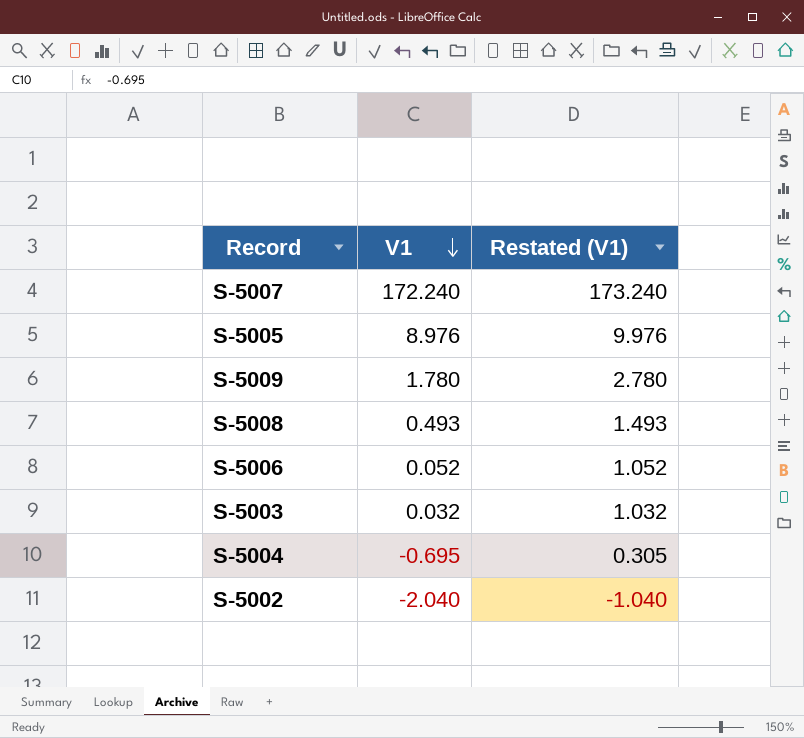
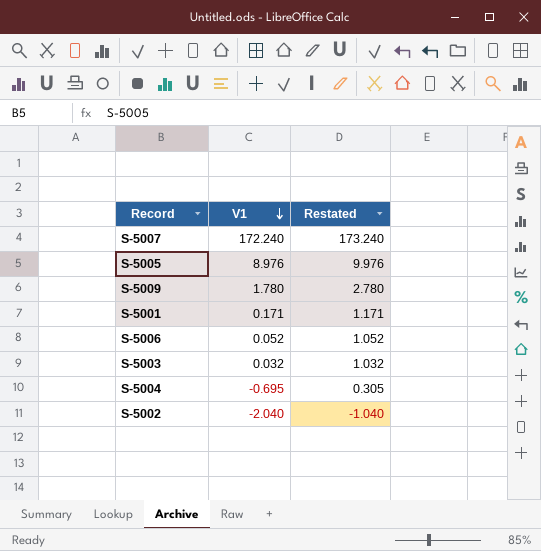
column name: Restated (V1) -> Restated
row S-5008: 0.493 | 1.493 -> none
row S-5001: none -> 0.171 | 1.171

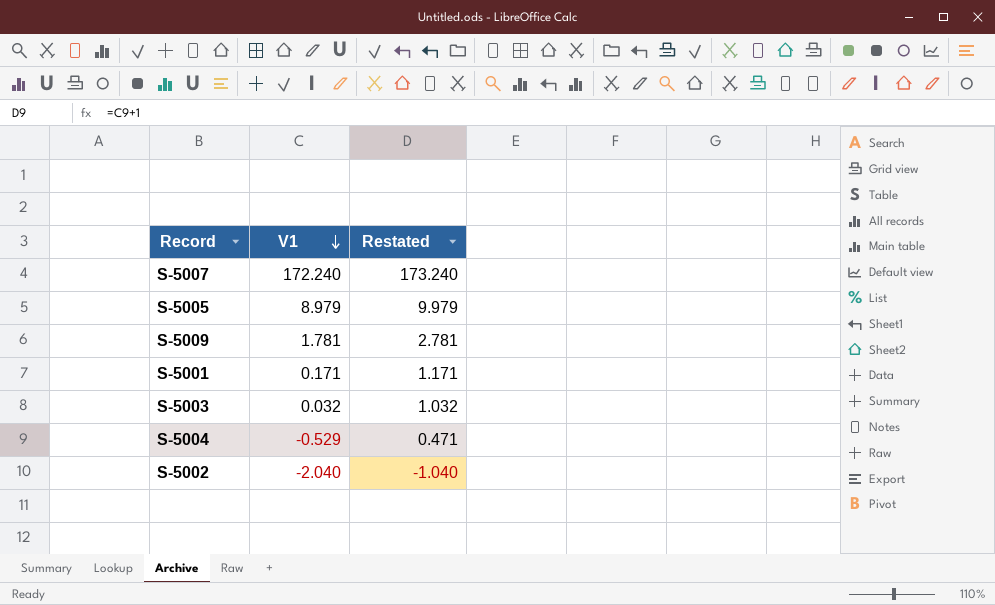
row S-5006: 0.052 | 1.052 -> none
S-5005 | V1: 8.976 -> 8.979
S-5005 | Restated: 9.976 -> 9.979
S-5009 | V1: 1.780 -> 1.781
S-5009 | Restated: 2.780 -> 2.781
S-5004 | V1: -0.695 -> -0.529
S-5004 | Restated: 0.305 -> 0.471

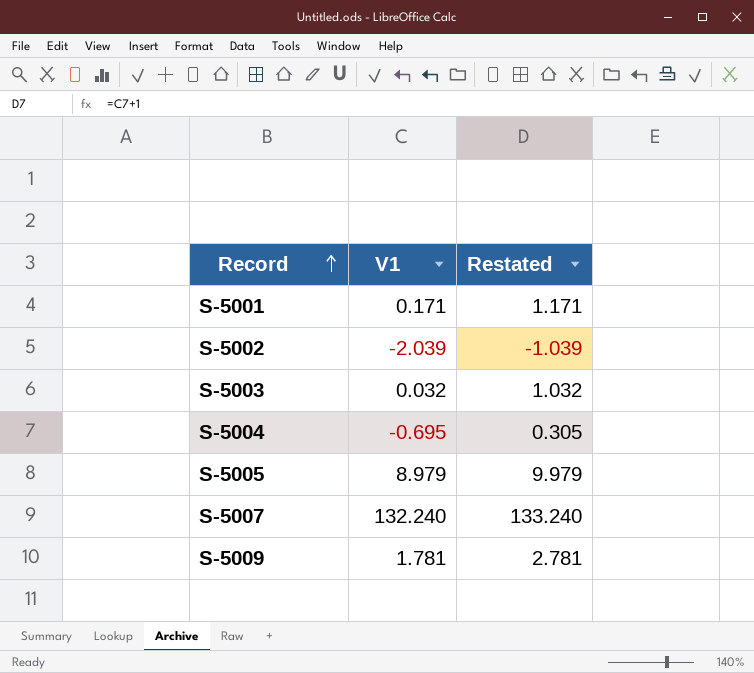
row order: V1 descending -> Record ascending
S-5002 | V1: -2.040 -> -2.039
S-5002 | Restated: -1.040 -> -1.039
S-5004 | V1: -0.529 -> -0.695
S-5004 | Restated: 0.471 -> 0.305
S-5007 | V1: 172.240 -> 132.240
S-5007 | Restated: 173.240 -> 133.240

